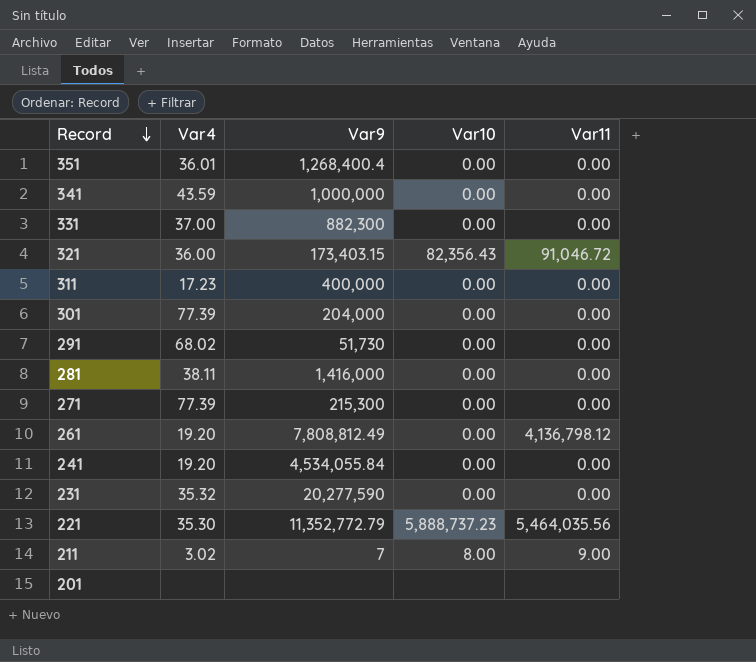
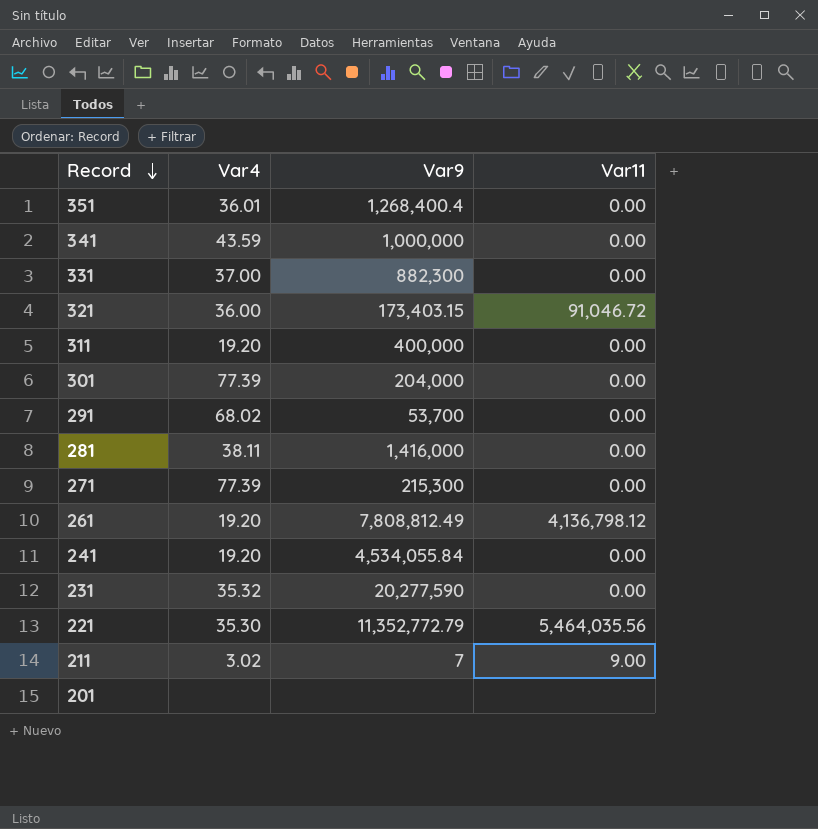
column Var10 | position: 4 -> none
311 | Var4: 17.23 -> 19.20
291 | Var9: 51,730 -> 53,700

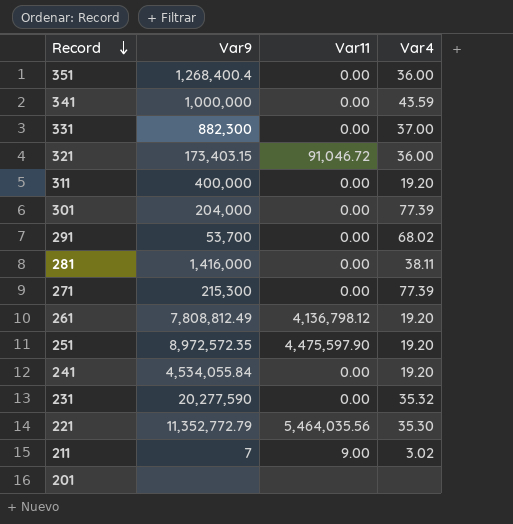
column Var4 | position: 2 -> 4
351 | Var4: 36.01 -> 36.00
row 251: none -> 8,972,572.35 | 4,475,597.90 | 19.20

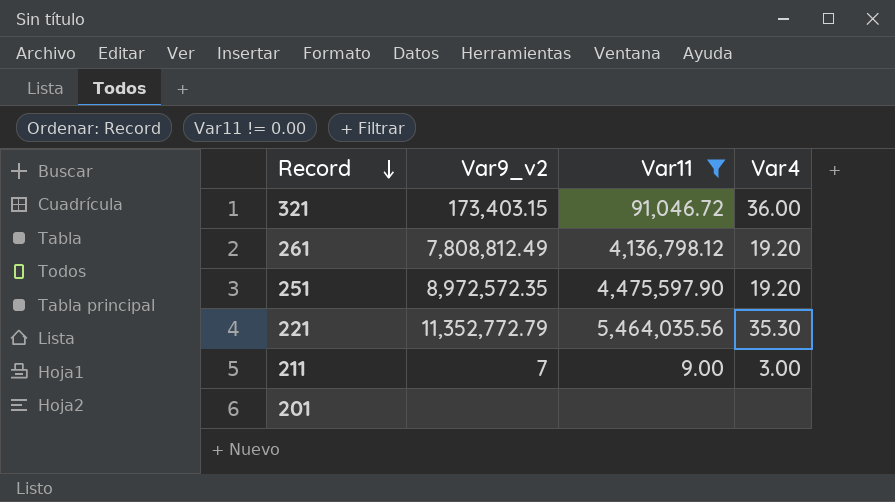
filter: none -> Var11 != 0.00
column name: Var9 -> Var9_v2
211 | Var4: 3.02 -> 3.00

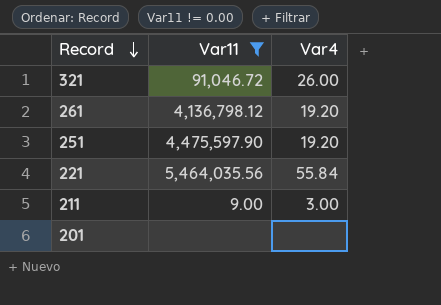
column Var9_v2 | position: 2 -> none
321 | Var4: 36.00 -> 26.00
221 | Var4: 35.30 -> 55.84

